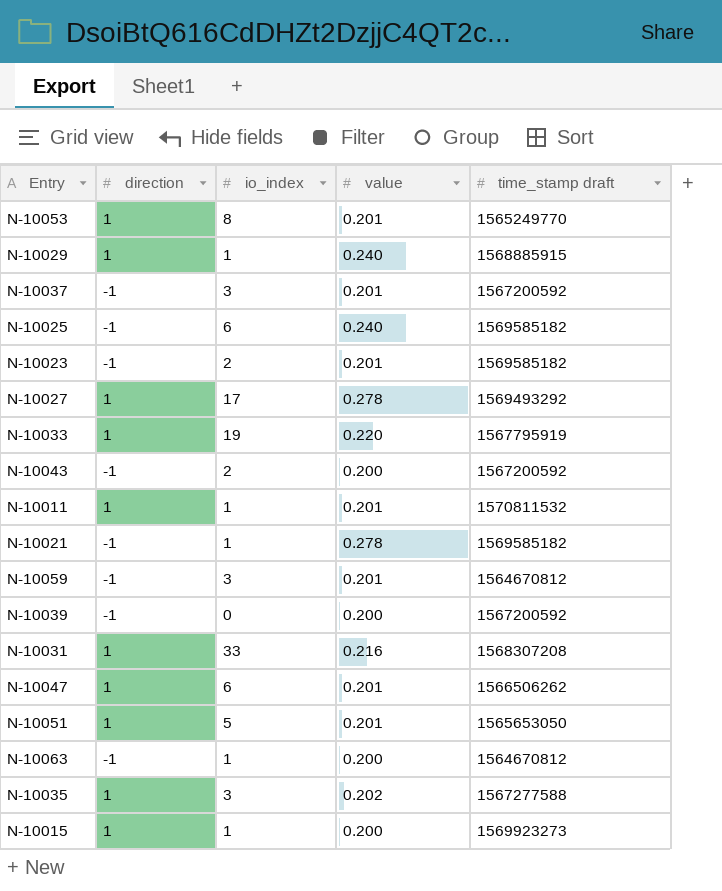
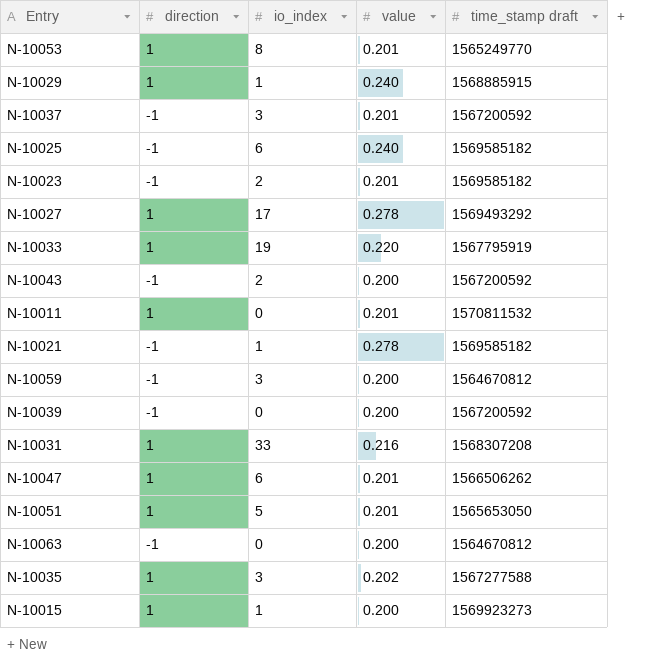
N-10011 | io_index: 1 -> 0
N-10059 | value: 0.201 -> 0.200
N-10063 | io_index: 1 -> 0

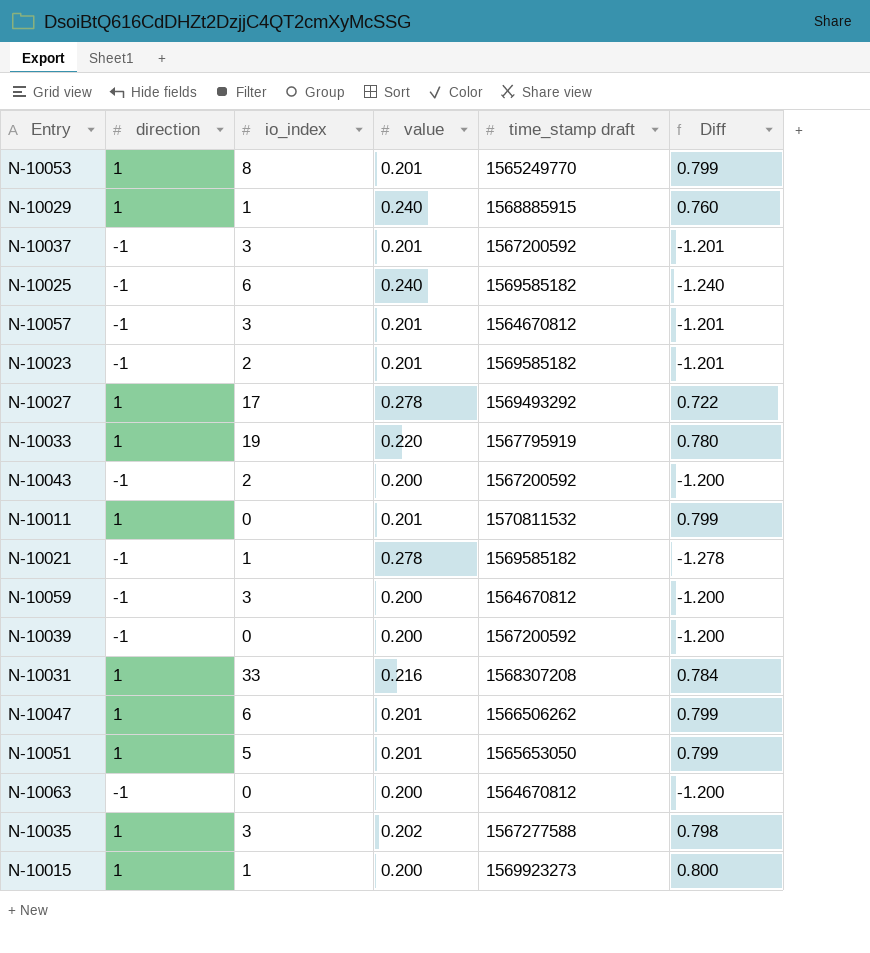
column Diff | formula: none -> [direction] - [value]
row N-10057: none -> -1 | 3 | 0.201 | 1564670812 | -1.201

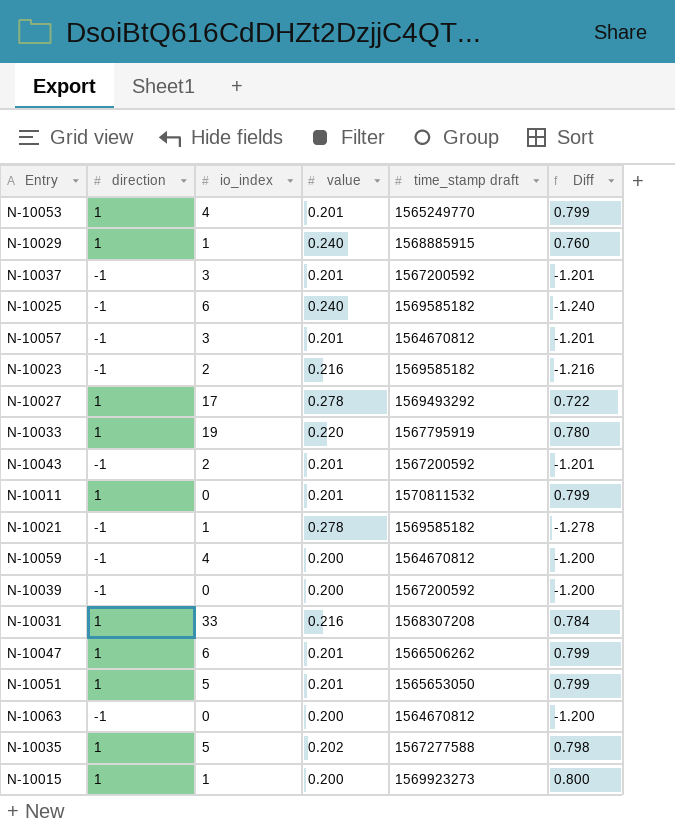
N-10053 | io_index: 8 -> 4
N-10023 | value: 0.201 -> 0.216
N-10023 | Diff: -1.201 -> -1.216
N-10043 | value: 0.200 -> 0.201
N-10043 | Diff: -1.200 -> -1.201
N-10059 | io_index: 3 -> 4
N-10035 | io_index: 3 -> 5

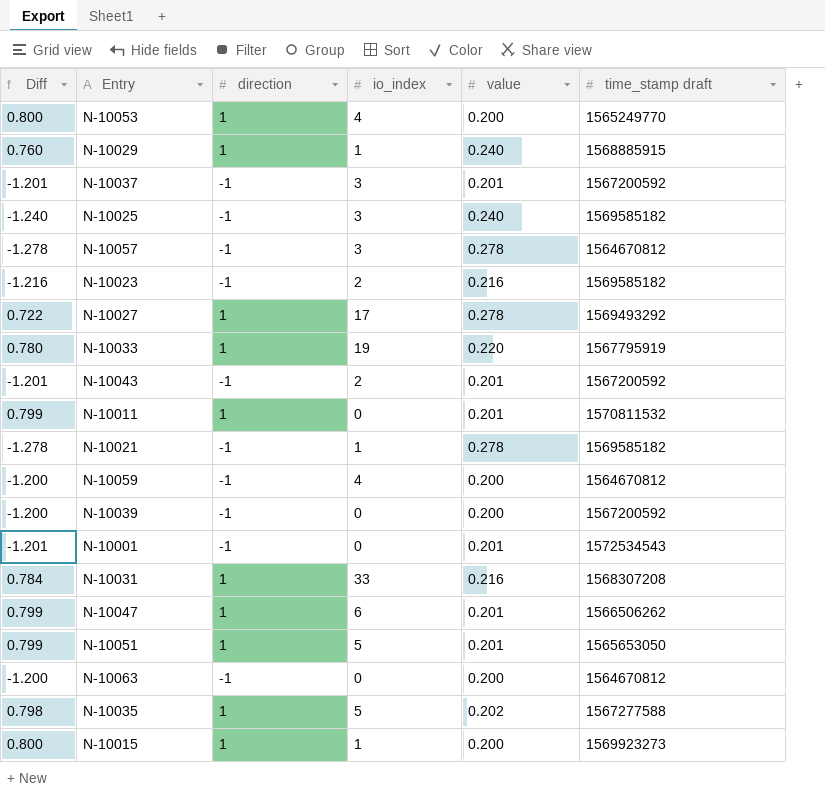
column Diff | position: 6 -> 1
N-10053 | Diff: 0.799 -> 0.800
N-10053 | value: 0.201 -> 0.200
N-10025 | io_index: 6 -> 3
N-10057 | Diff: -1.201 -> -1.278
N-10057 | value: 0.201 -> 0.278
row N-10001: none -> -1.201 | -1 | 0 | 0.201 | 1572534543

